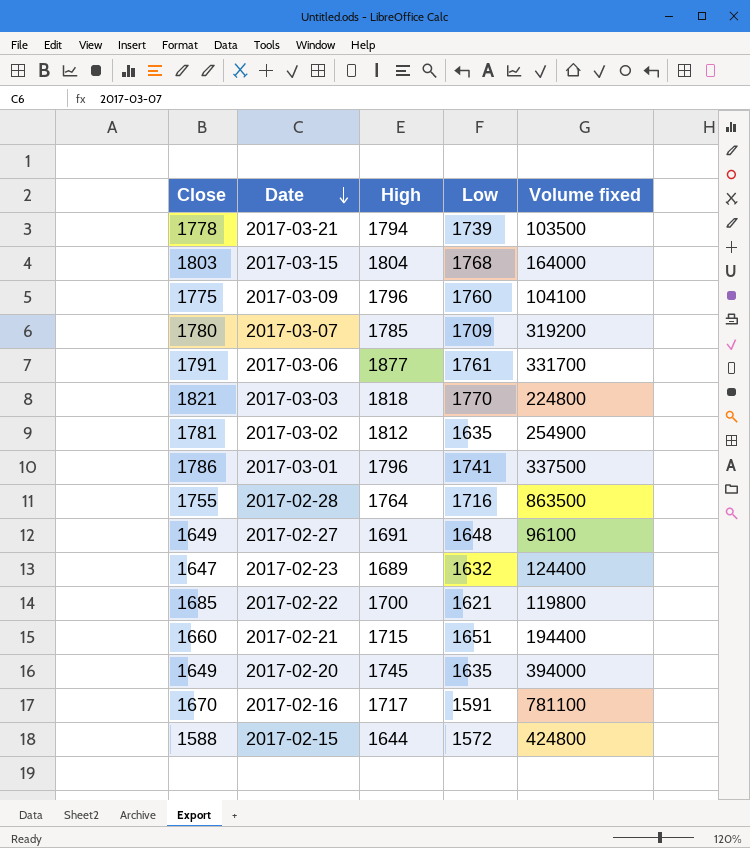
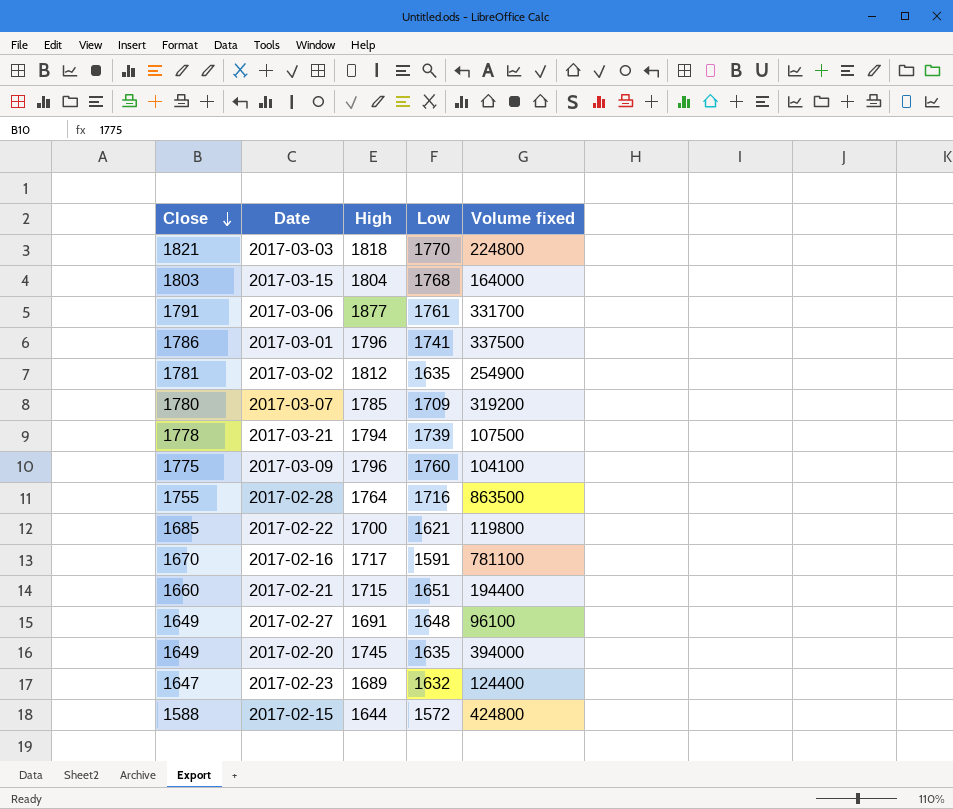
row order: Date descending -> Close descending
2017-03-21 | Volume fixed: 103500 -> 107500

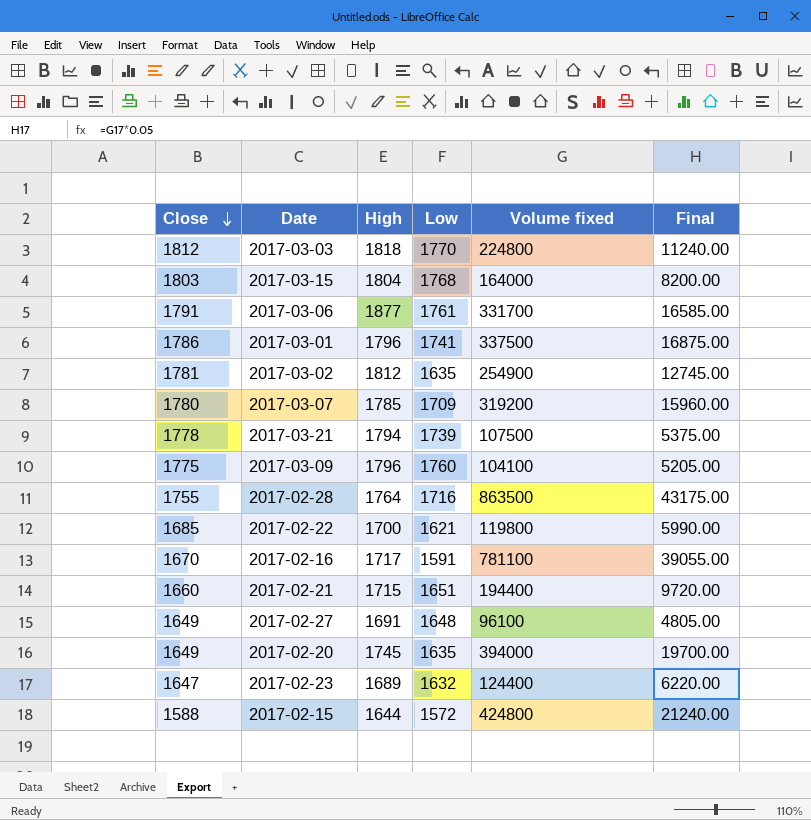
column Final | formula: none -> [Volume fixed] * 0.05
2017-03-03 | Close: 1821 -> 1812

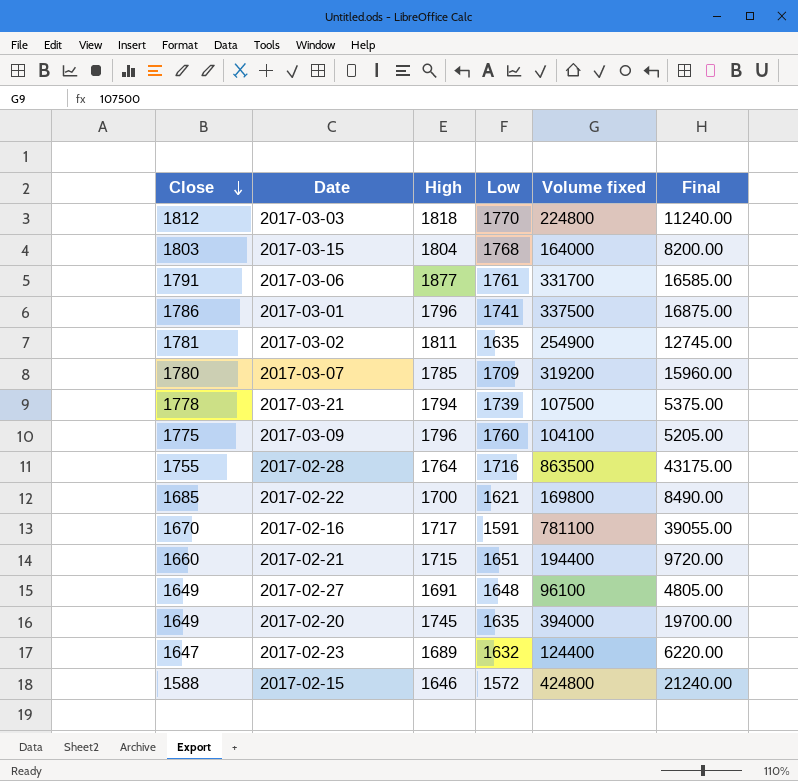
2017-03-02 | High: 1812 -> 1811
2017-02-22 | Volume fixed: 119800 -> 169800
2017-02-22 | Final: 5990.00 -> 8490.00
2017-02-15 | High: 1644 -> 1646

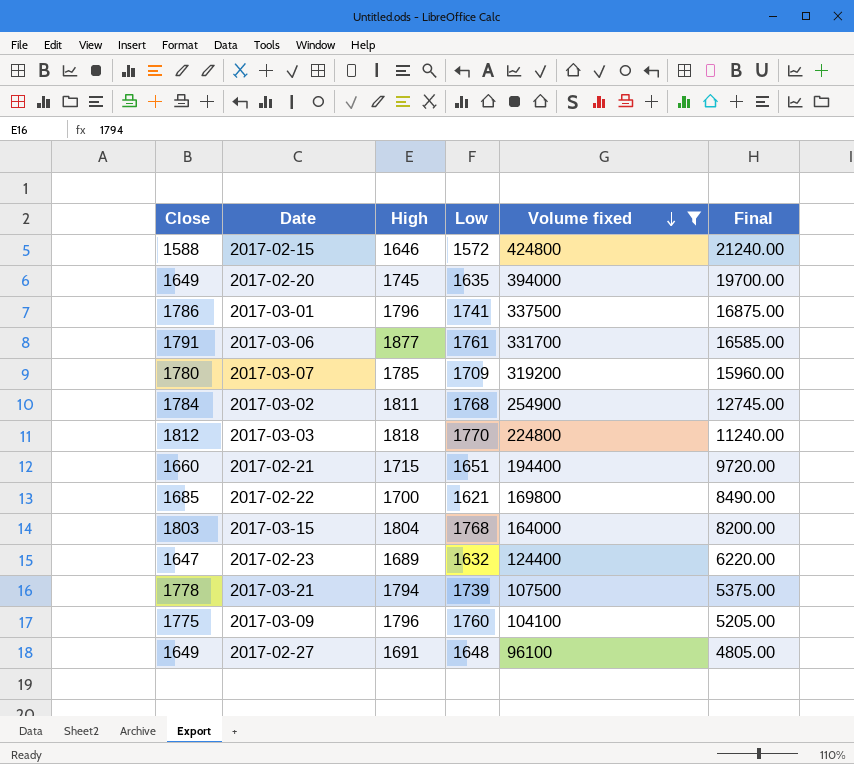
filter: none -> Volume fixed <= 424800
row order: Close descending -> Volume fixed descending
2017-03-02 | Close: 1781 -> 1784
2017-03-02 | Low: 1635 -> 1768

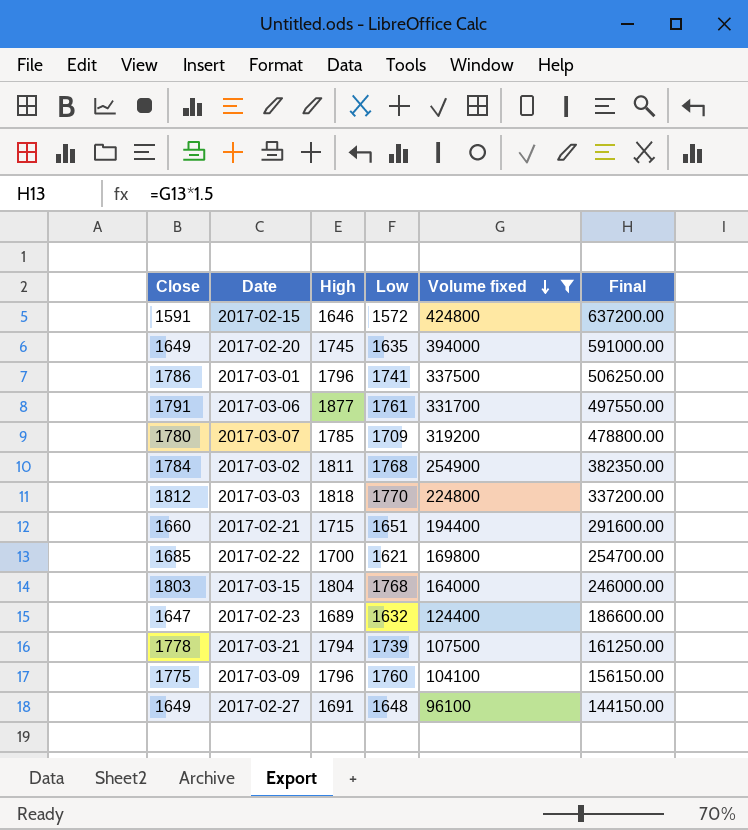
column Final | formula: [Volume fixed] * 0.05 -> [Volume fixed] * 1.5
2017-02-15 | Close: 1588 -> 1591

